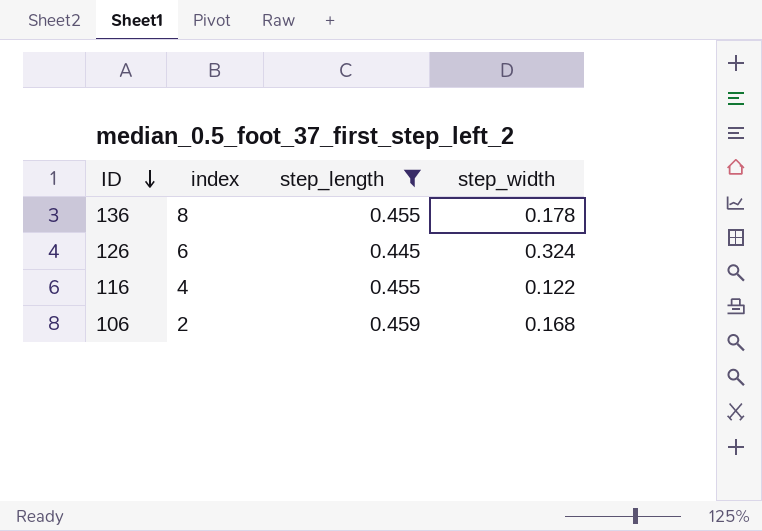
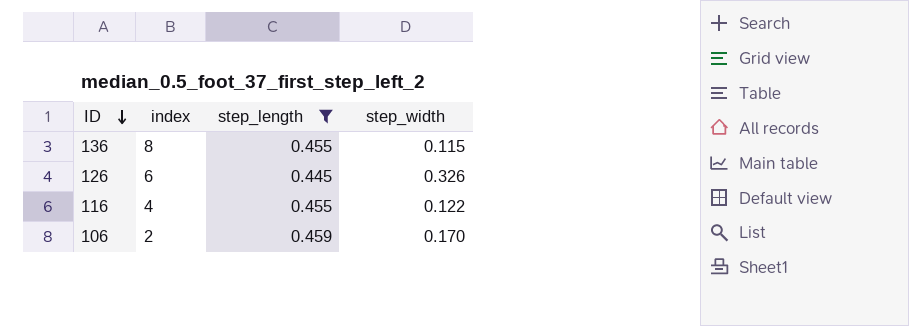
136 | step_width: 0.178 -> 0.115
126 | step_width: 0.324 -> 0.326
106 | step_width: 0.168 -> 0.170

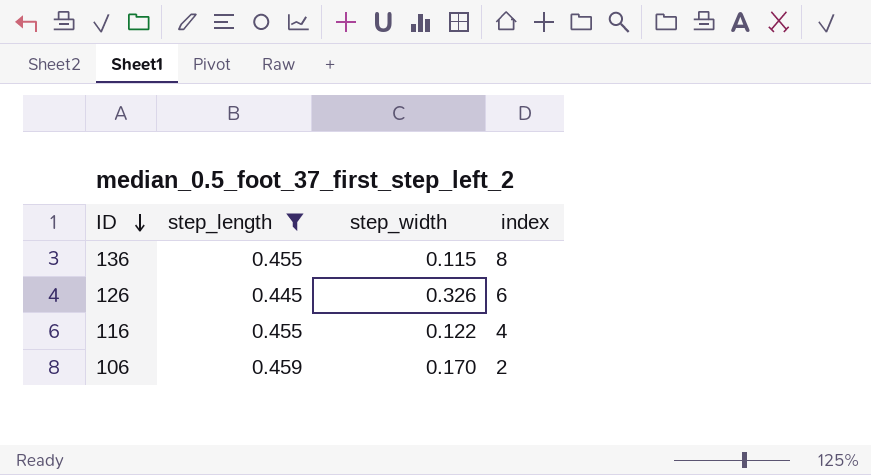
column index | position: 2 -> 4

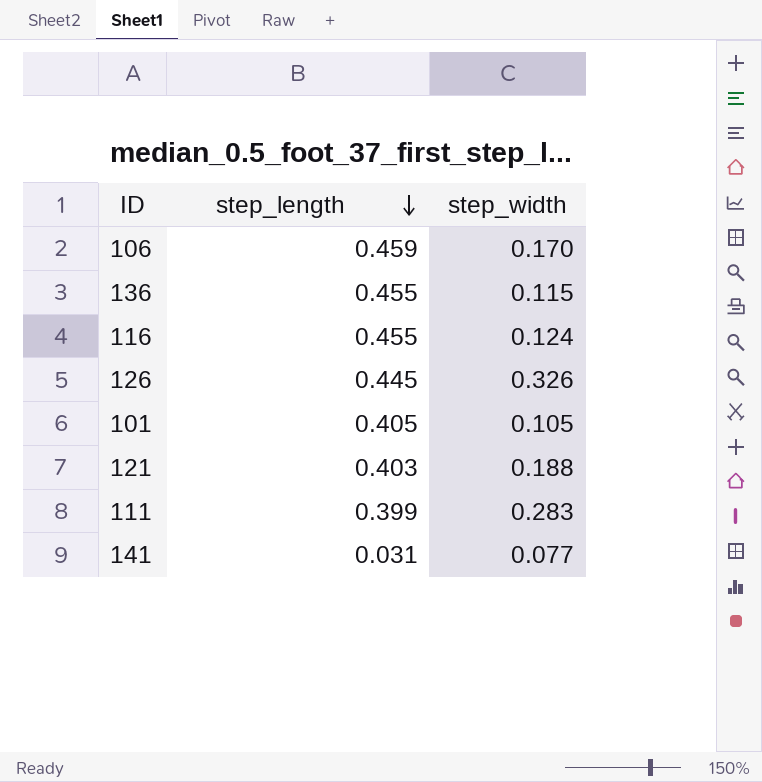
filter: step_length >= 0.445 -> none
row order: ID descending -> step_length descending
column index | position: 4 -> none
116 | step_width: 0.122 -> 0.124

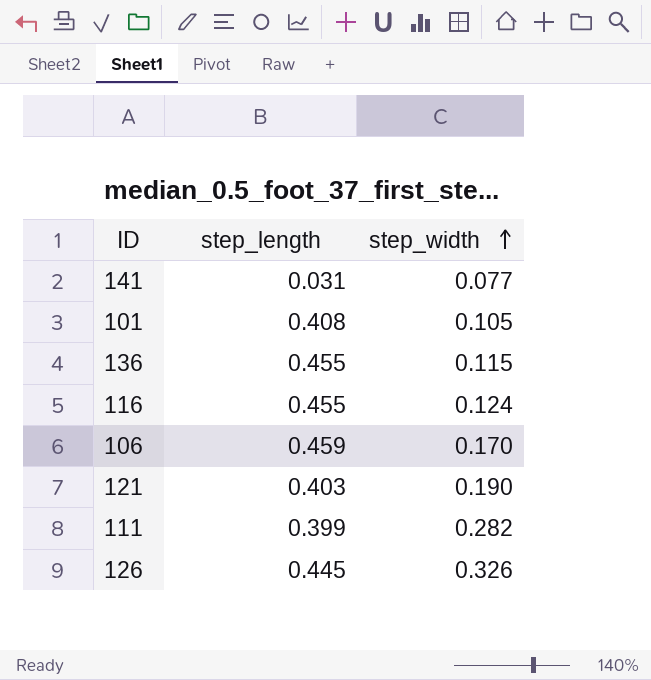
row order: step_length descending -> step_width ascending
101 | step_length: 0.405 -> 0.408
121 | step_width: 0.188 -> 0.190
111 | step_width: 0.283 -> 0.282

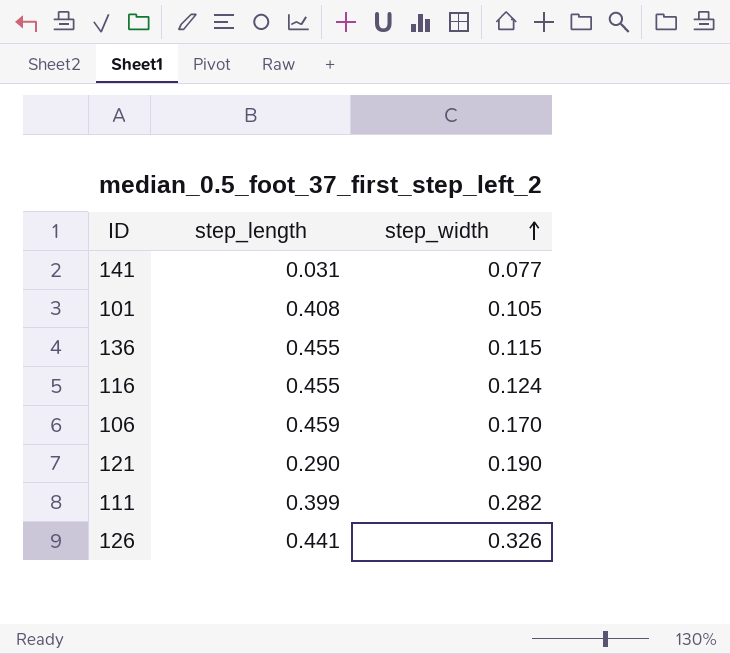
121 | step_length: 0.403 -> 0.290
126 | step_length: 0.445 -> 0.441

